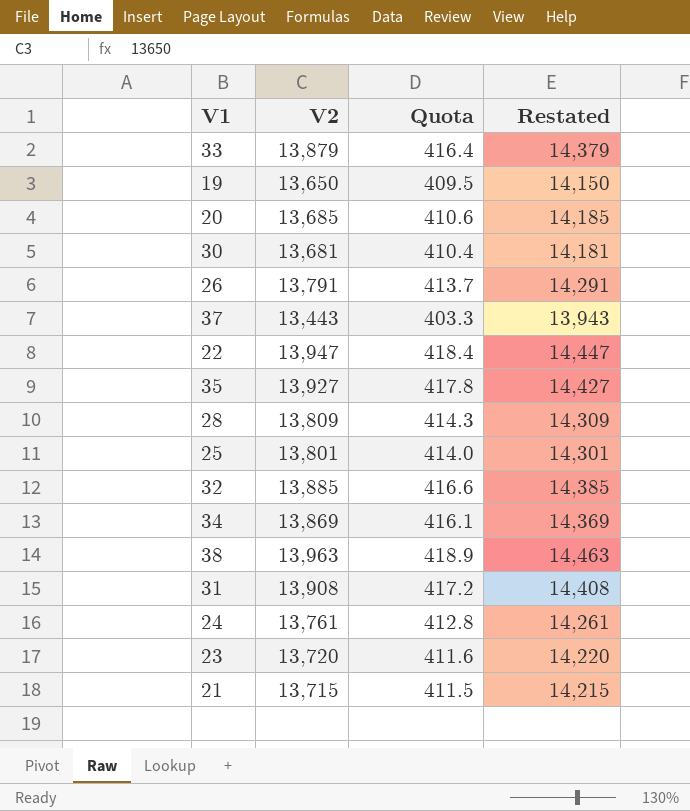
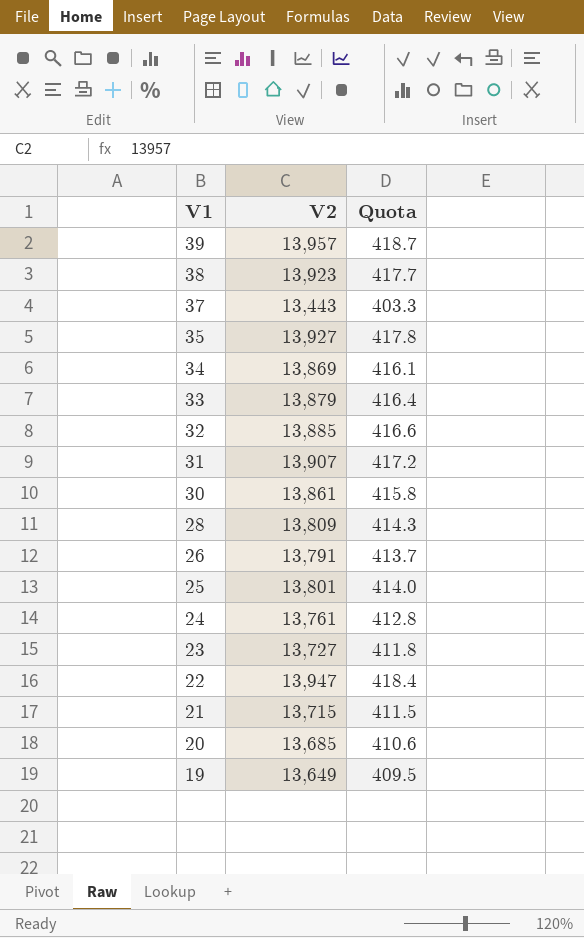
row order: none -> V1 descending
column Restated | formula: [V2] + 500 -> none
row 39: none -> 13,957 | 418.7
38 | V2: 13,963 -> 13,923
38 | Quota: 418.9 -> 417.7
31 | V2: 13,908 -> 13,907
30 | V2: 13,681 -> 13,861
30 | Quota: 410.4 -> 415.8
23 | V2: 13,720 -> 13,727
23 | Quota: 411.6 -> 411.8
19 | V2: 13,650 -> 13,649

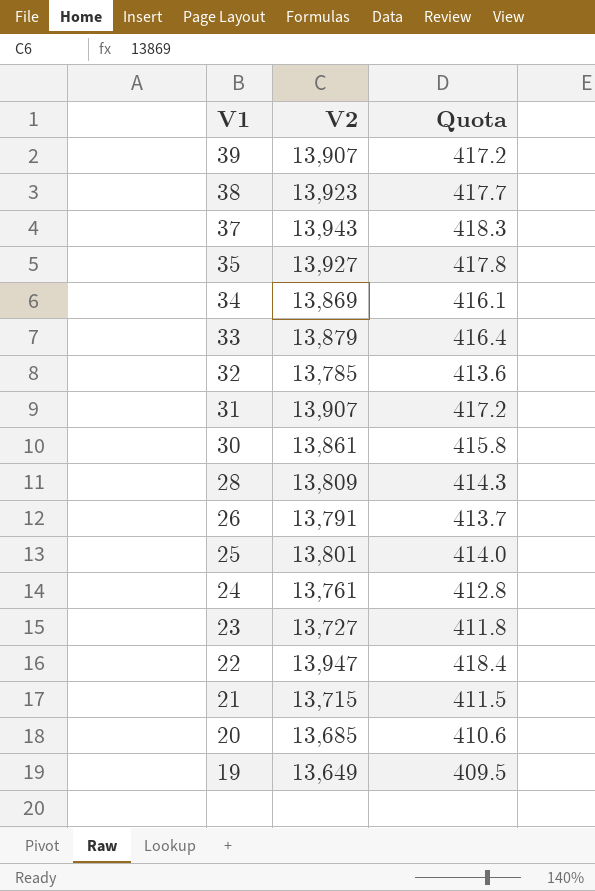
39 | V2: 13,957 -> 13,907
39 | Quota: 418.7 -> 417.2
37 | V2: 13,443 -> 13,943
37 | Quota: 403.3 -> 418.3
32 | V2: 13,885 -> 13,785
32 | Quota: 416.6 -> 413.6

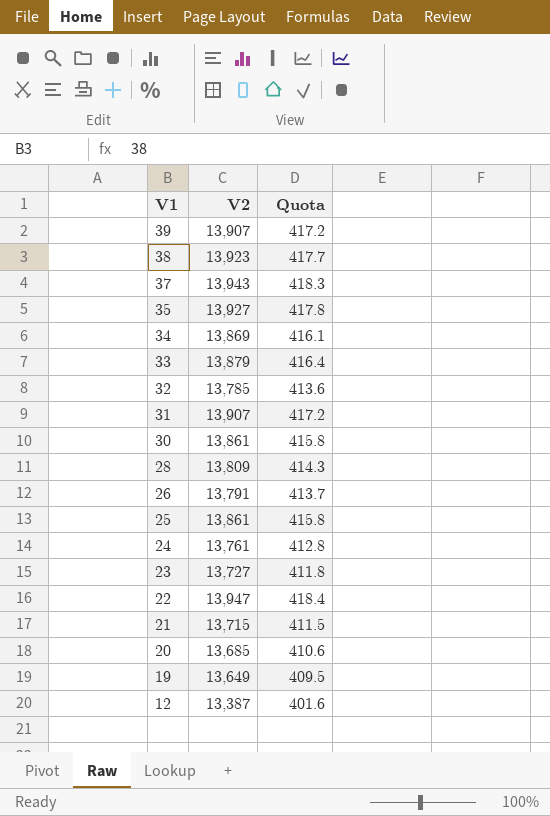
25 | V2: 13,801 -> 13,861
25 | Quota: 414.0 -> 415.8
row 12: none -> 13,387 | 401.6

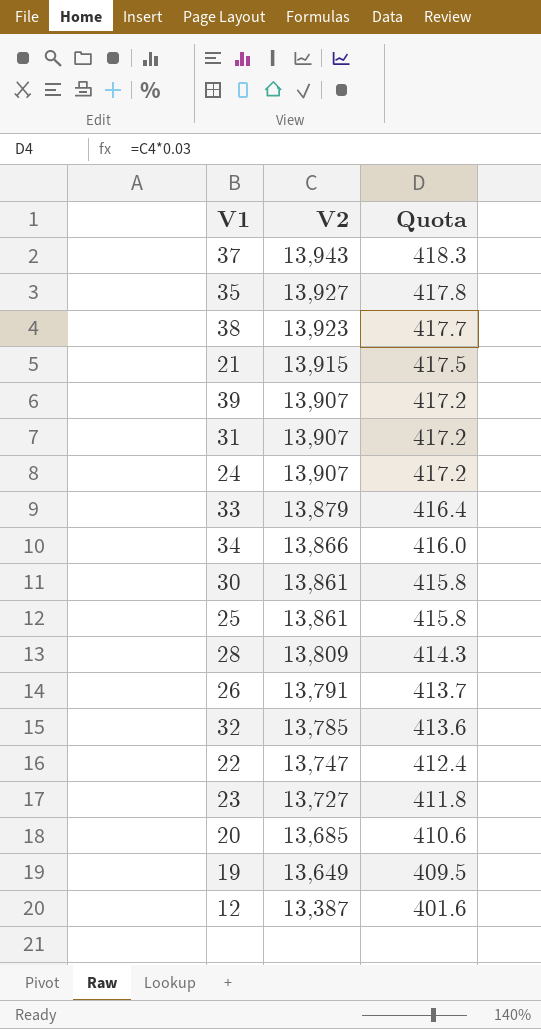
row order: V1 descending -> V2 descending
21 | V2: 13,715 -> 13,915
21 | Quota: 411.5 -> 417.5
24 | V2: 13,761 -> 13,907
24 | Quota: 412.8 -> 417.2
34 | V2: 13,869 -> 13,866
34 | Quota: 416.1 -> 416.0
22 | V2: 13,947 -> 13,747
22 | Quota: 418.4 -> 412.4

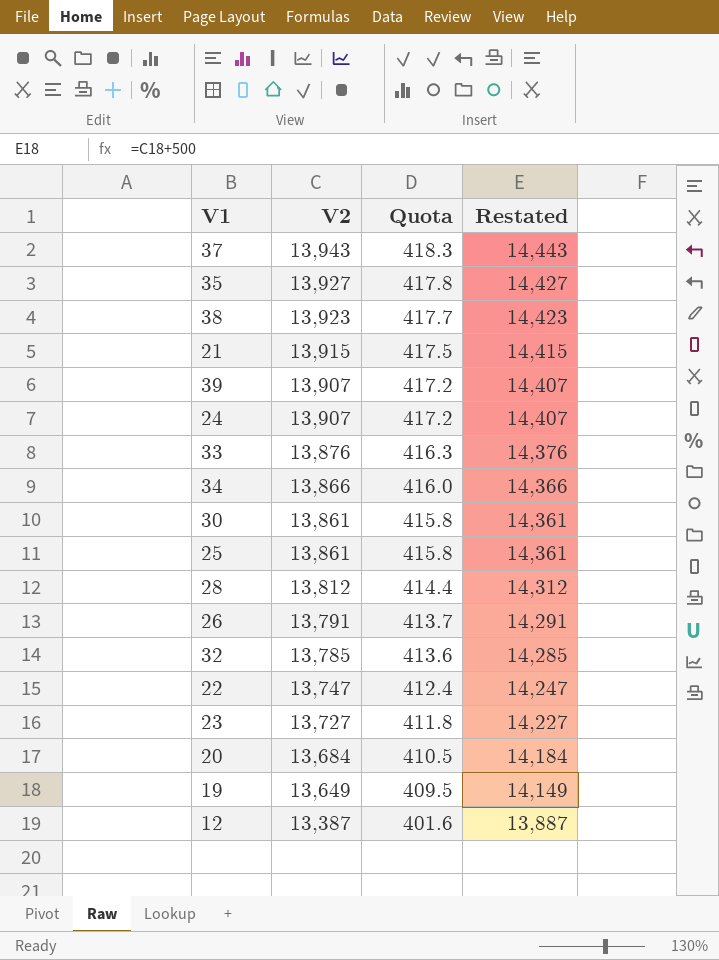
column Restated | formula: none -> [V2] + 500
row 31: 13,907 | 417.2 -> none
33 | V2: 13,879 -> 13,876
33 | Quota: 416.4 -> 416.3
28 | V2: 13,809 -> 13,812
28 | Quota: 414.3 -> 414.4
20 | V2: 13,685 -> 13,684
20 | Quota: 410.6 -> 410.5

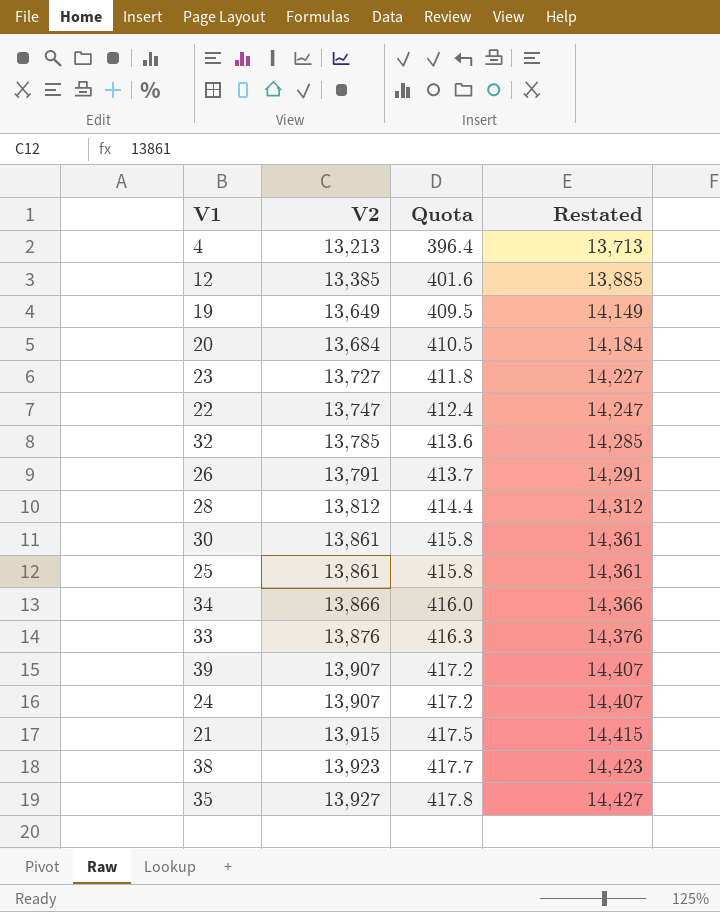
row order: V2 descending -> V2 ascending
row 37: 13,943 | 418.3 | 14,443 -> none
row 4: none -> 13,213 | 396.4 | 13,713
12 | V2: 13,387 -> 13,385
12 | Restated: 13,887 -> 13,885

